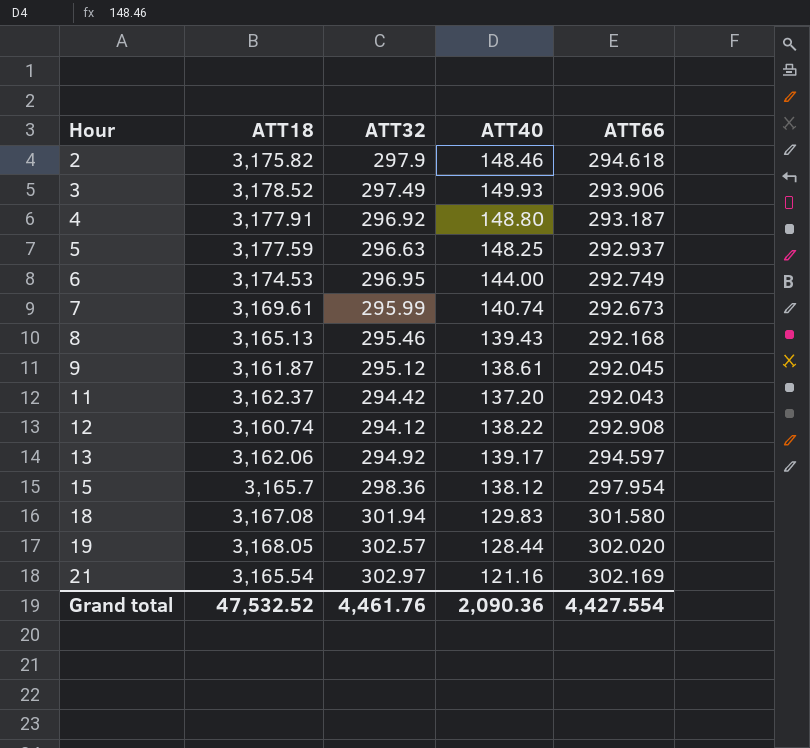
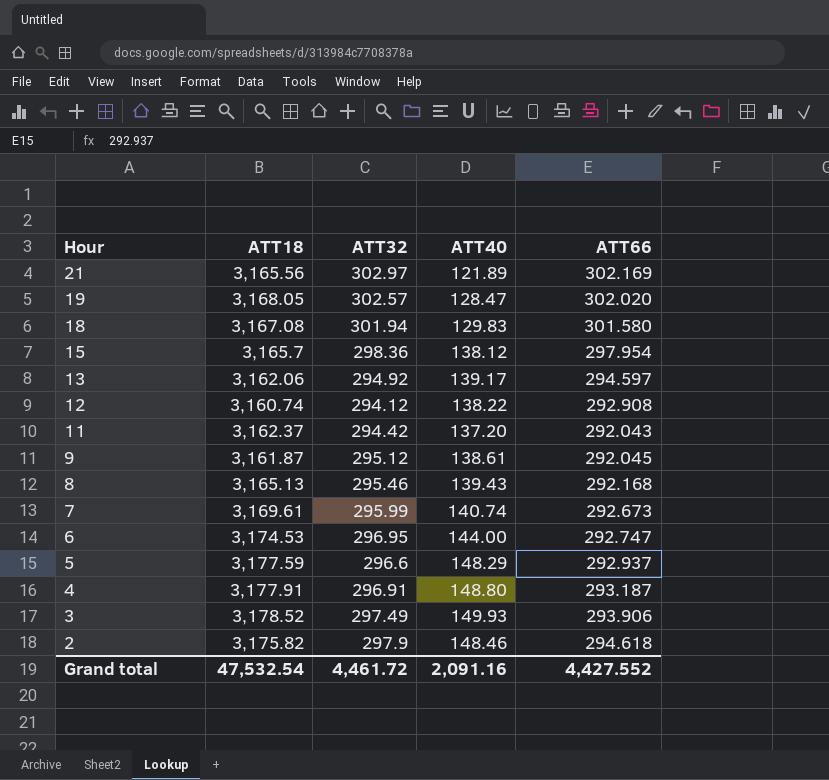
row order: Hour ascending -> Hour descending
21 | ATT18: 3,165.54 -> 3,165.56
21 | ATT40: 121.16 -> 121.89
19 | ATT40: 128.44 -> 128.47
6 | ATT66: 292.749 -> 292.747
5 | ATT32: 296.63 -> 296.6
5 | ATT40: 148.25 -> 148.29
4 | ATT32: 296.92 -> 296.91
Grand total | ATT18: 47,532.52 -> 47,532.54
Grand total | ATT32: 4,461.76 -> 4,461.72
Grand total | ATT40: 2,090.36 -> 2,091.16
Grand total | ATT66: 4,427.554 -> 4,427.552

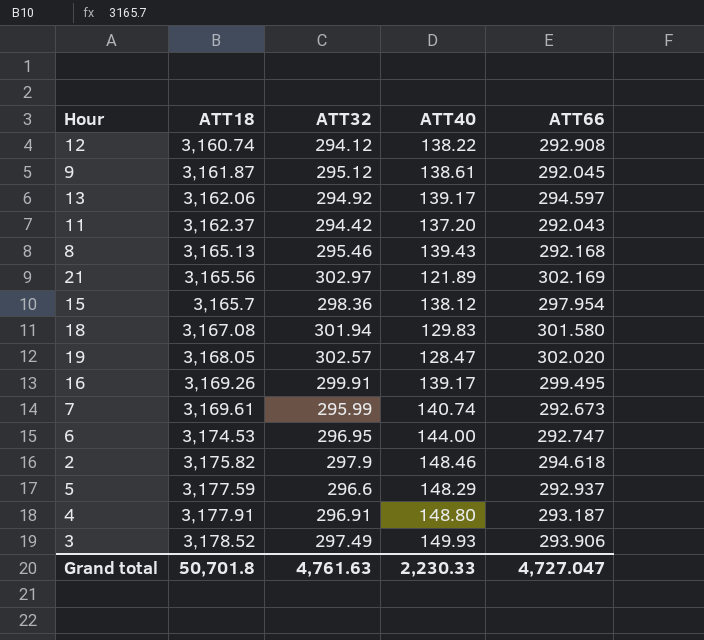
row order: Hour descending -> ATT18 ascending
row 16: none -> 3,169.26 | 299.91 | 139.17 | 299.495
Grand total | ATT18: 47,532.54 -> 50,701.8
Grand total | ATT32: 4,461.72 -> 4,761.63
Grand total | ATT40: 2,091.16 -> 2,230.33
Grand total | ATT66: 4,427.552 -> 4,727.047

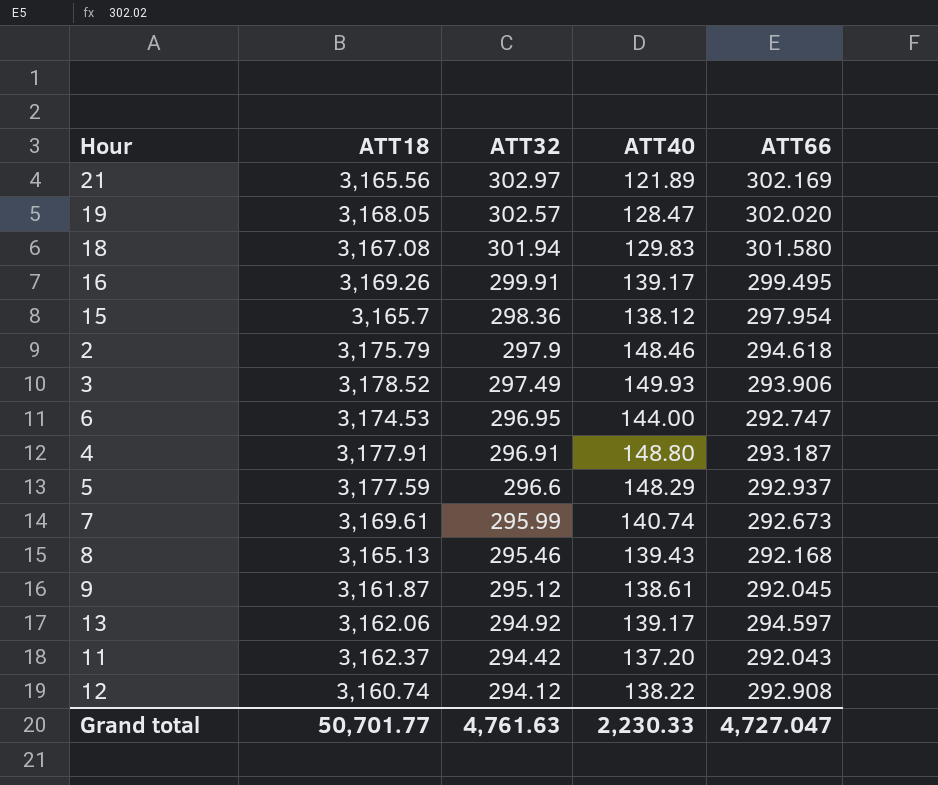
row order: ATT18 ascending -> ATT32 descending
2 | ATT18: 3,175.82 -> 3,175.79
Grand total | ATT18: 50,701.8 -> 50,701.77

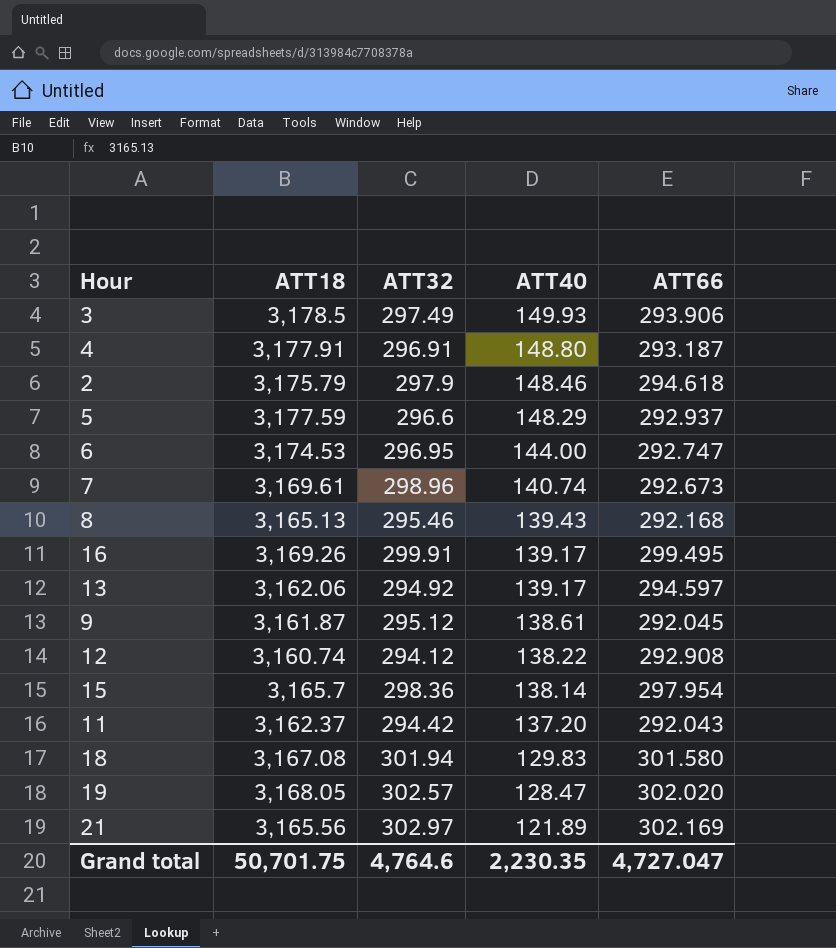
row order: ATT32 descending -> ATT40 descending
3 | ATT18: 3,178.52 -> 3,178.5
7 | ATT32: 295.99 -> 298.96
15 | ATT40: 138.12 -> 138.14
Grand total | ATT18: 50,701.77 -> 50,701.75
Grand total | ATT32: 4,761.63 -> 4,764.6
Grand total | ATT40: 2,230.33 -> 2,230.35

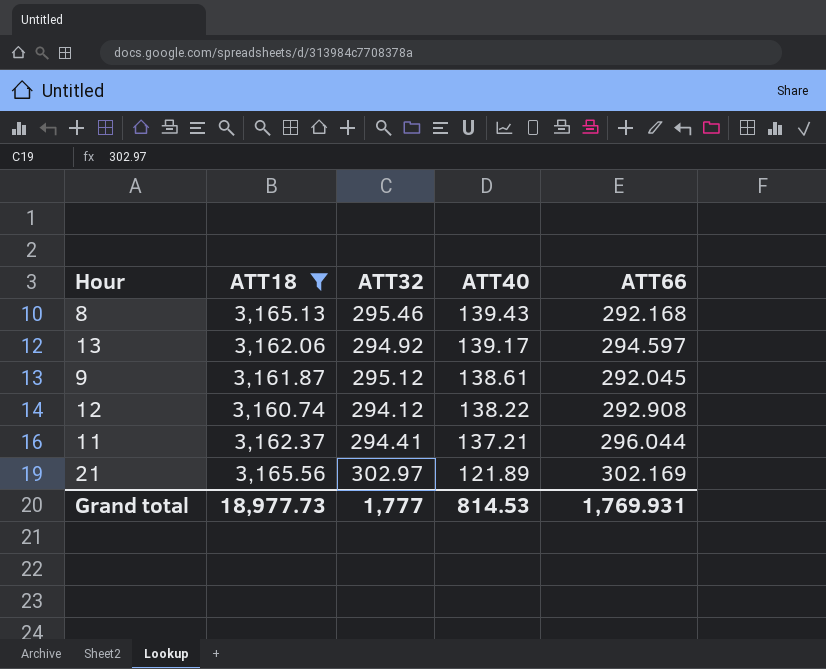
filter: none -> ATT18 <= 3,165.56
11 | ATT32: 294.42 -> 294.41
11 | ATT40: 137.20 -> 137.21
11 | ATT66: 292.043 -> 296.044
Grand total | ATT18: 50,701.75 -> 18,977.73
Grand total | ATT32: 4,764.6 -> 1,777
Grand total | ATT40: 2,230.35 -> 814.53
Grand total | ATT66: 4,727.047 -> 1,769.931

